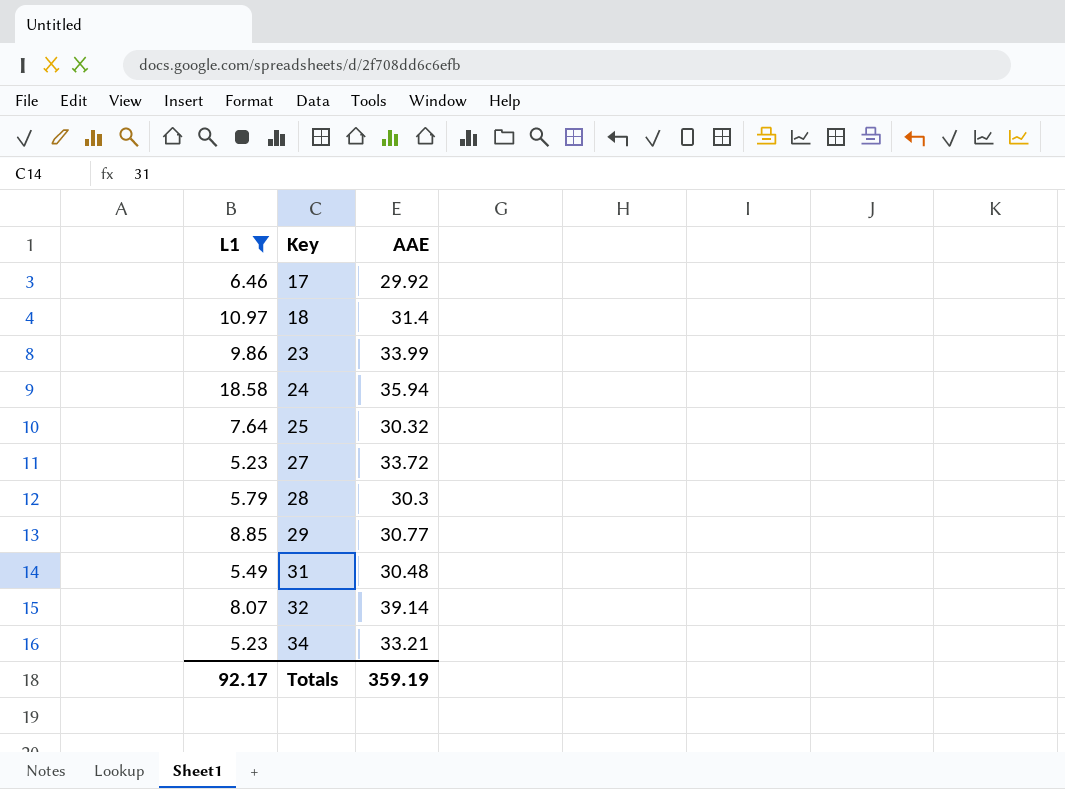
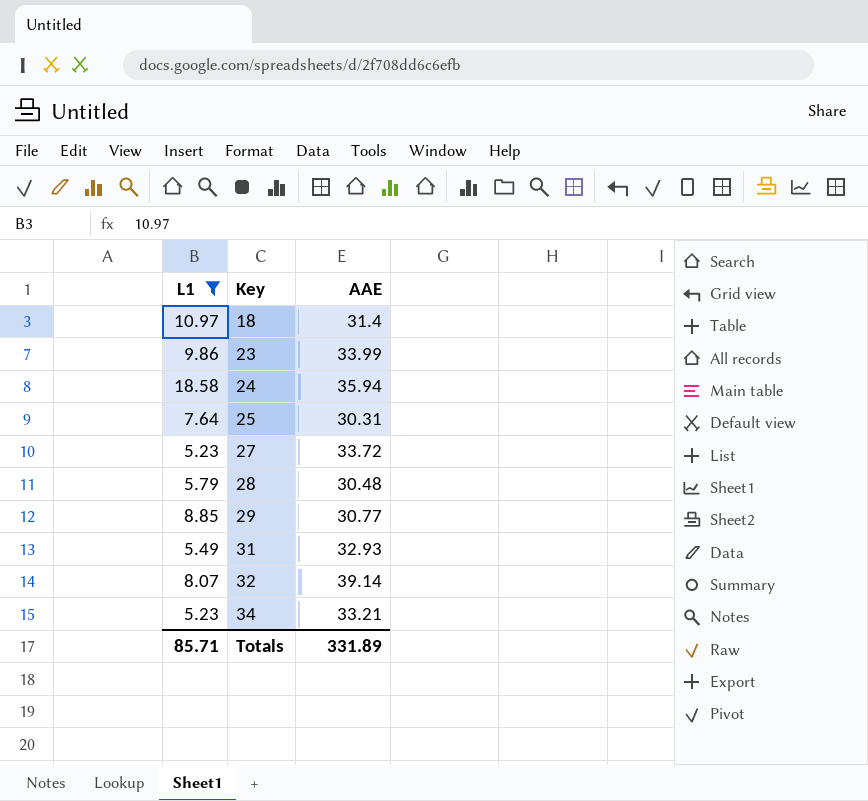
row 17: 6.46 | 29.92 -> none
25 | AAE: 30.32 -> 30.31
28 | AAE: 30.3 -> 30.48
31 | AAE: 30.48 -> 32.93
Totals | L1: 92.17 -> 85.71
Totals | AAE: 359.19 -> 331.89

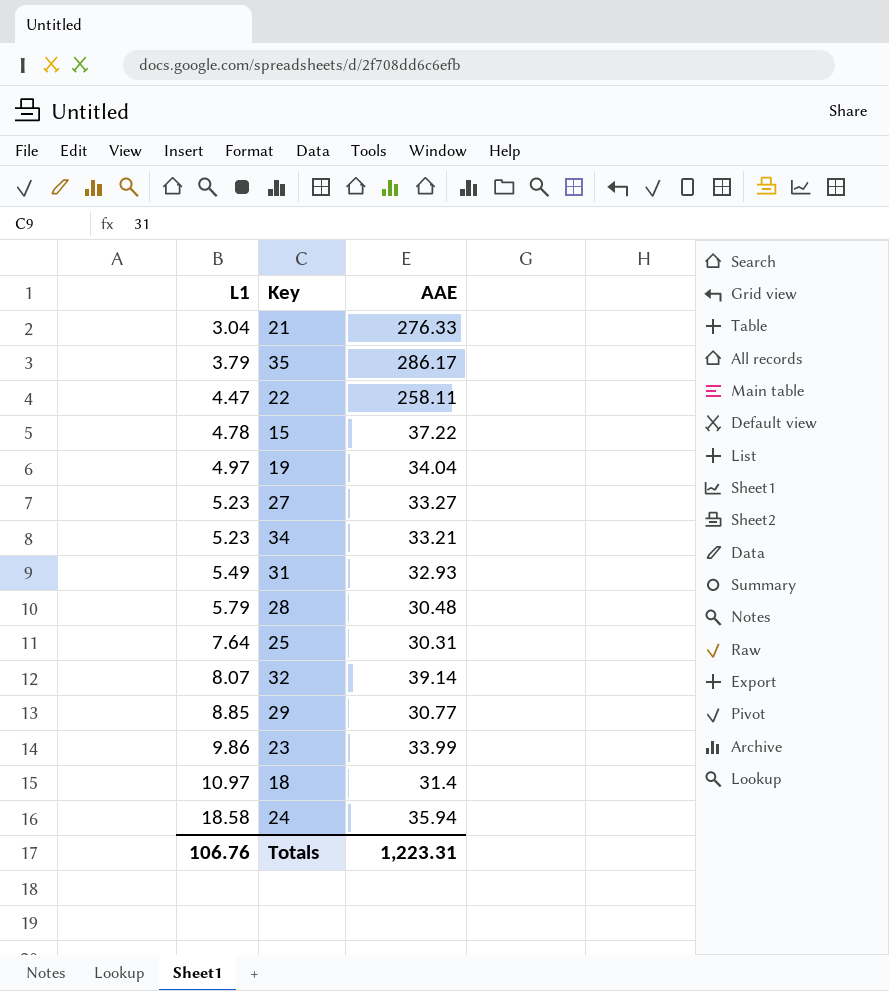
filter: L1 >= 5.23 -> none
row order: Key ascending -> L1 ascending
27 | AAE: 33.72 -> 33.27
Totals | L1: 85.71 -> 106.76
Totals | AAE: 331.89 -> 1,223.31

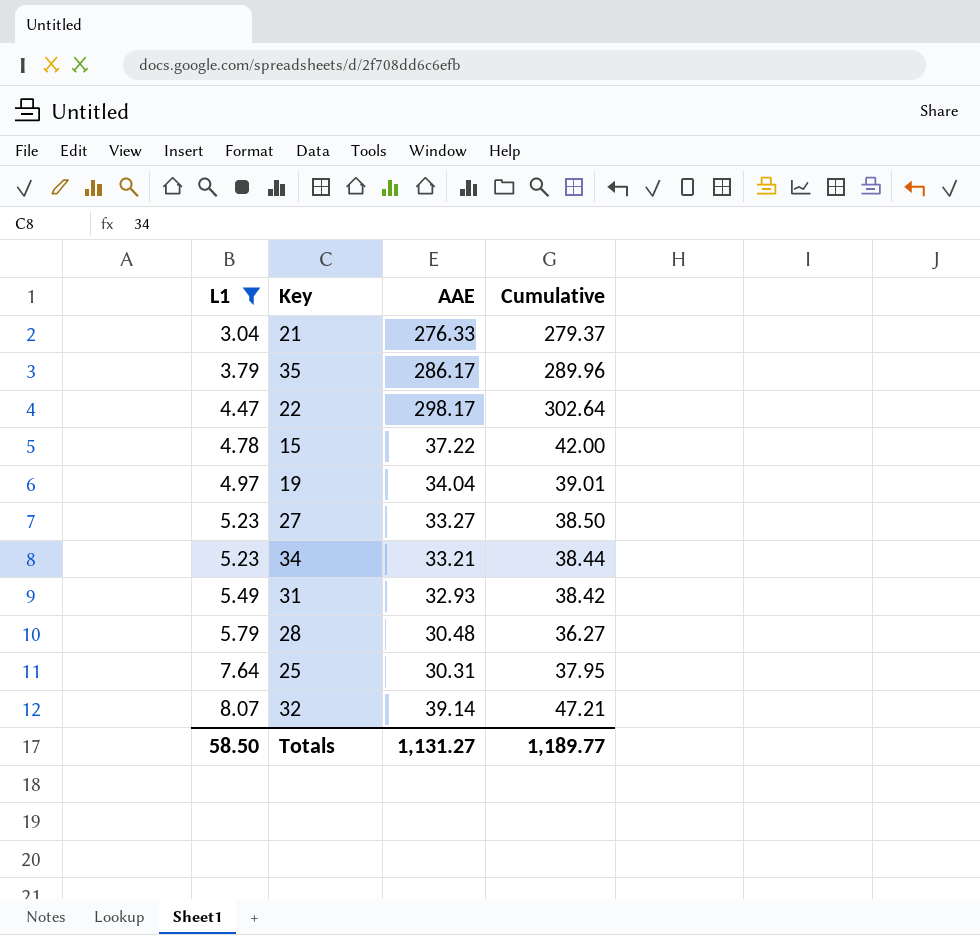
filter: none -> L1 <= 8.07
column Cumulative | formula: none -> [L1] + [AAE]
22 | AAE: 258.11 -> 298.17
Totals | L1: 106.76 -> 58.50
Totals | AAE: 1,223.31 -> 1,131.27

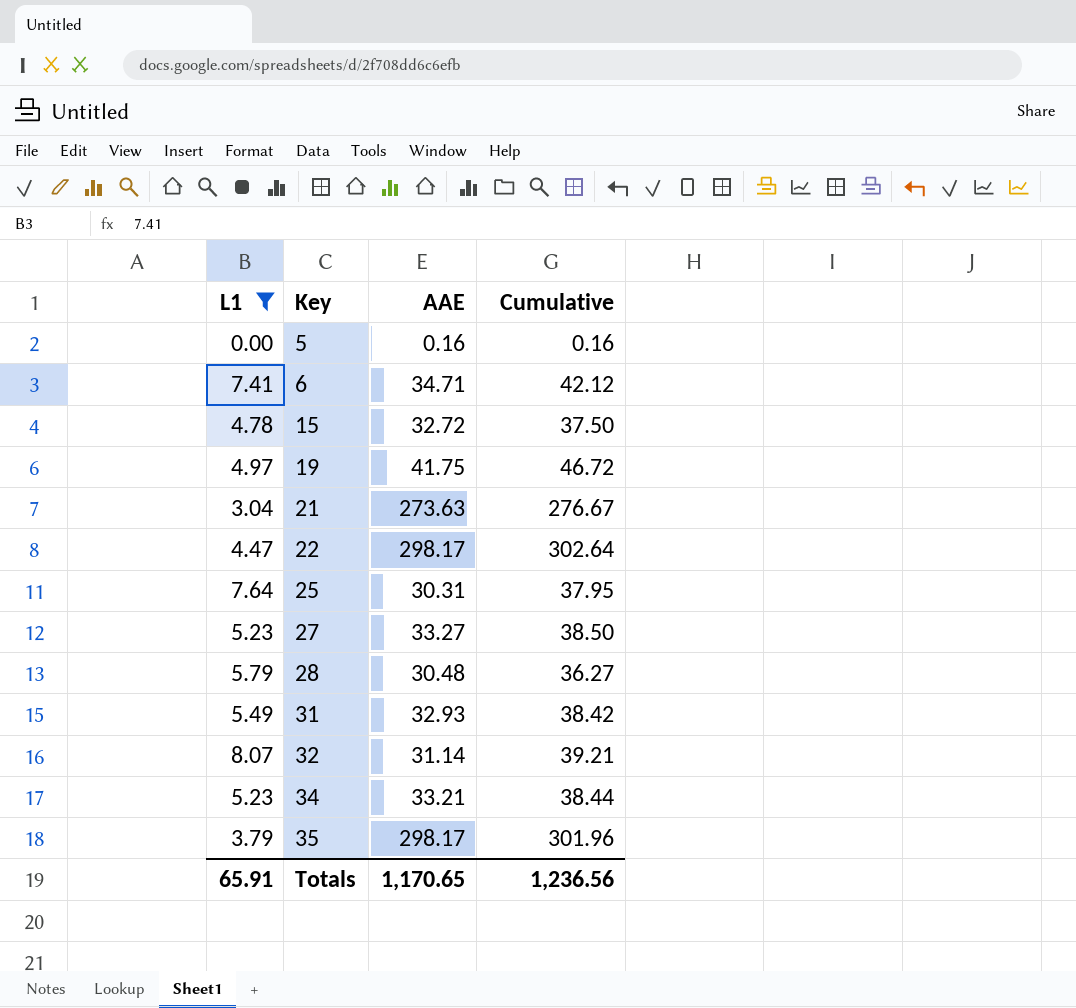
row order: L1 ascending -> Key ascending
row 5: none -> 0.00 | 0.16 | 0.16
row 6: none -> 7.41 | 34.71 | 42.12
15 | AAE: 37.22 -> 32.72
15 | Cumulative: 42.00 -> 37.50
19 | AAE: 34.04 -> 41.75
19 | Cumulative: 39.01 -> 46.72
21 | AAE: 276.33 -> 273.63
21 | Cumulative: 279.37 -> 276.67
32 | AAE: 39.14 -> 31.14
32 | Cumulative: 47.21 -> 39.21
35 | AAE: 286.17 -> 298.17
35 | Cumulative: 289.96 -> 301.96
Totals | L1: 58.50 -> 65.91
Totals | AAE: 1,131.27 -> 1,170.65
Totals | Cumulative: 1,189.77 -> 1,236.56

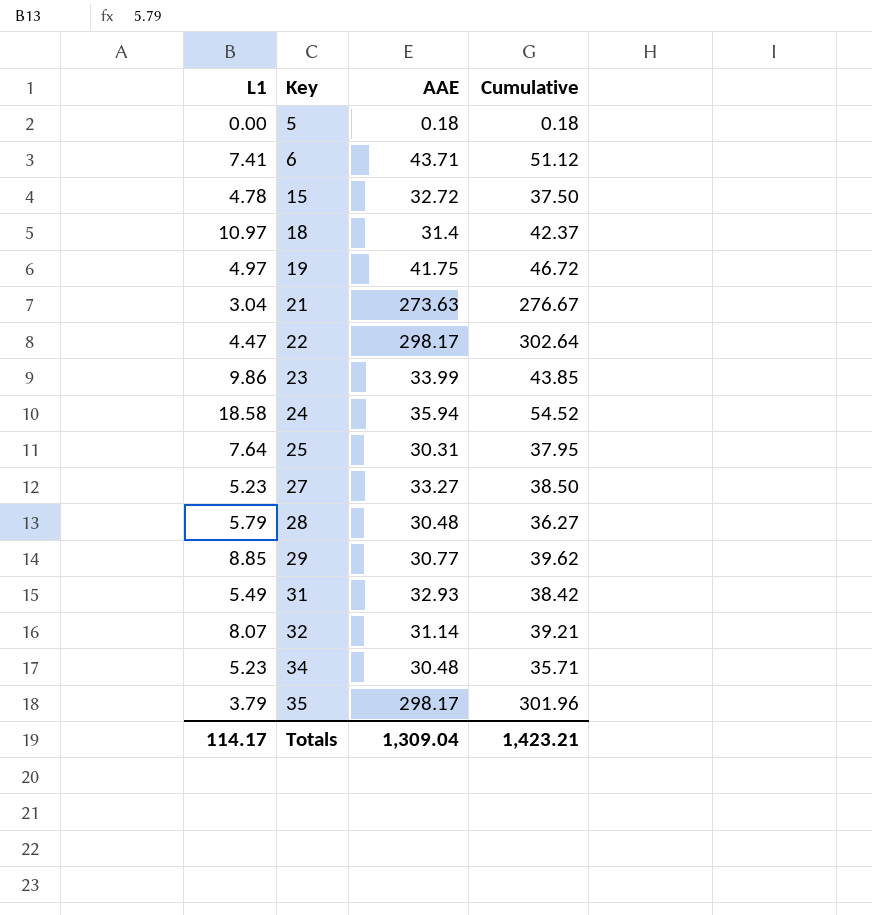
filter: L1 <= 8.07 -> none
5 | AAE: 0.16 -> 0.18
5 | Cumulative: 0.16 -> 0.18
6 | AAE: 34.71 -> 43.71
6 | Cumulative: 42.12 -> 51.12
34 | AAE: 33.21 -> 30.48
34 | Cumulative: 38.44 -> 35.71
Totals | L1: 65.91 -> 114.17
Totals | AAE: 1,170.65 -> 1,309.04
Totals | Cumulative: 1,236.56 -> 1,423.21

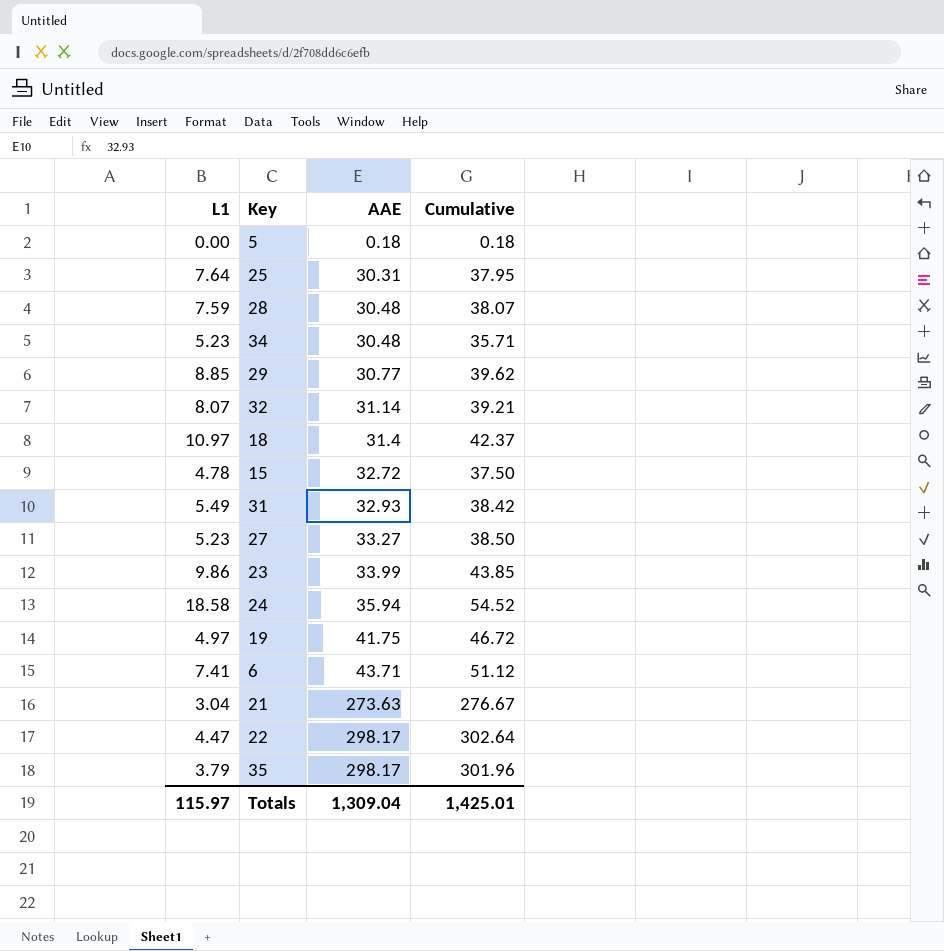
row order: Key ascending -> AAE ascending
28 | L1: 5.79 -> 7.59
28 | Cumulative: 36.27 -> 38.07
Totals | L1: 114.17 -> 115.97
Totals | Cumulative: 1,423.21 -> 1,425.01

